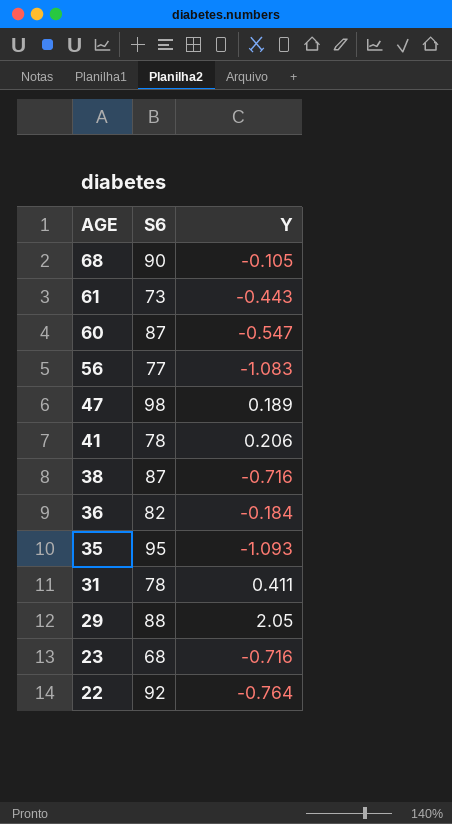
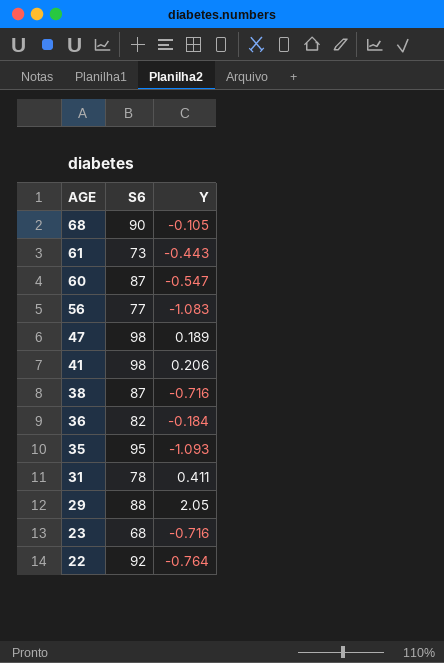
41 | S6: 78 -> 98

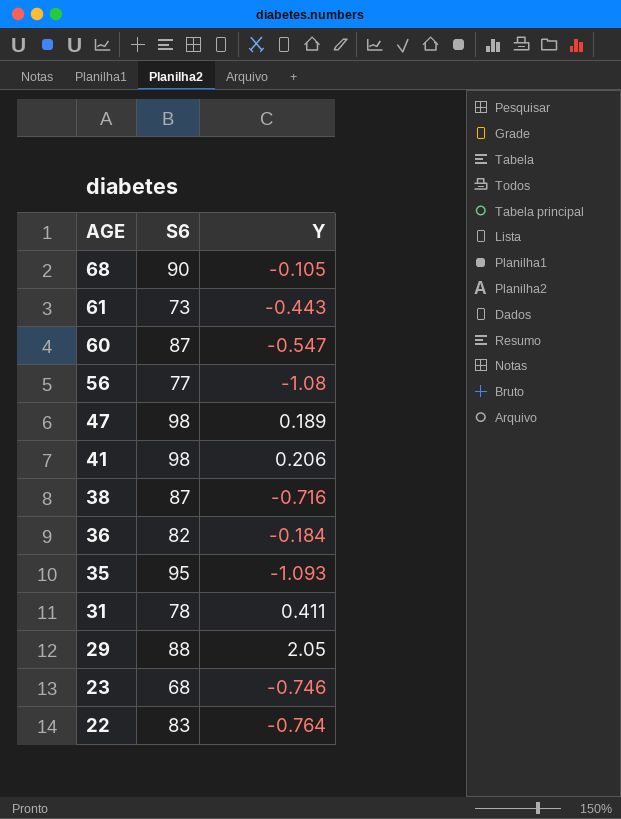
56 | Y: -1.083 -> -1.08
23 | Y: -0.716 -> -0.746
22 | S6: 92 -> 83

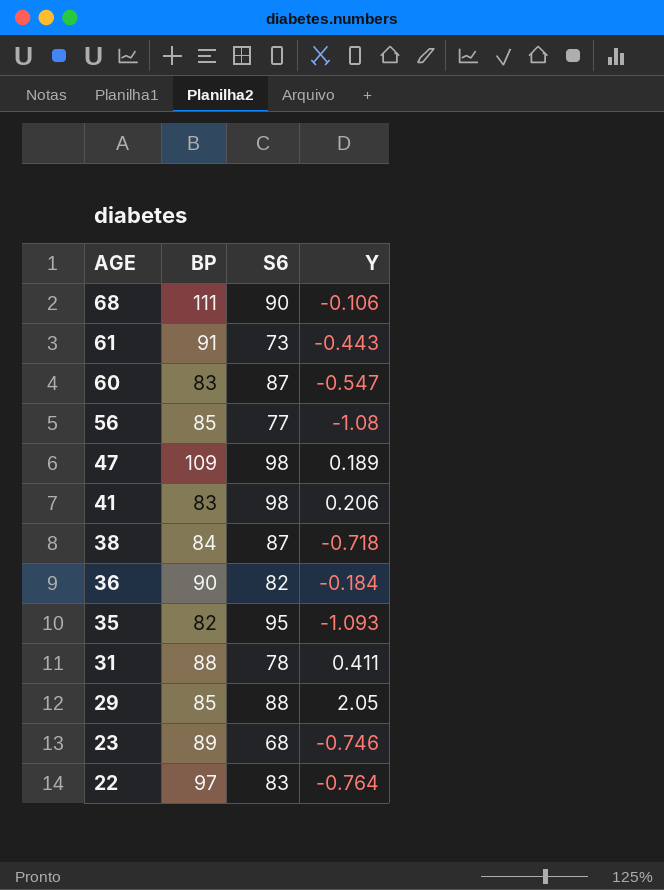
column BP | position: none -> 2
68 | Y: -0.105 -> -0.106
38 | Y: -0.716 -> -0.718

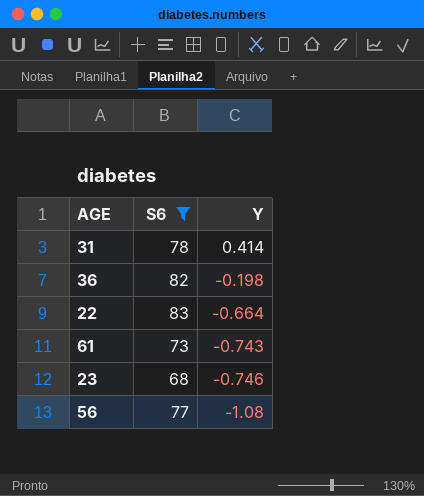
filter: none -> S6 <= 83
row order: AGE descending -> Y descending
column BP | position: 2 -> none
31 | Y: 0.411 -> 0.414
36 | Y: -0.184 -> -0.198
22 | Y: -0.764 -> -0.664
61 | Y: -0.443 -> -0.743

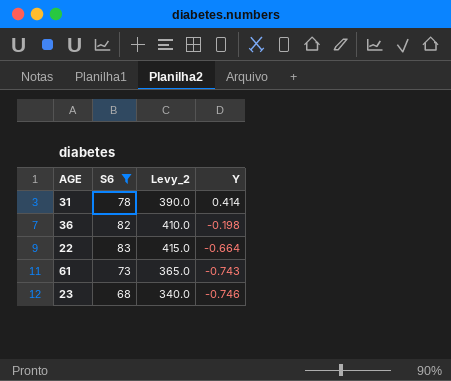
column Levy_2 | formula: none -> [S6] * 5
row 56: 77 | -1.08 -> none

